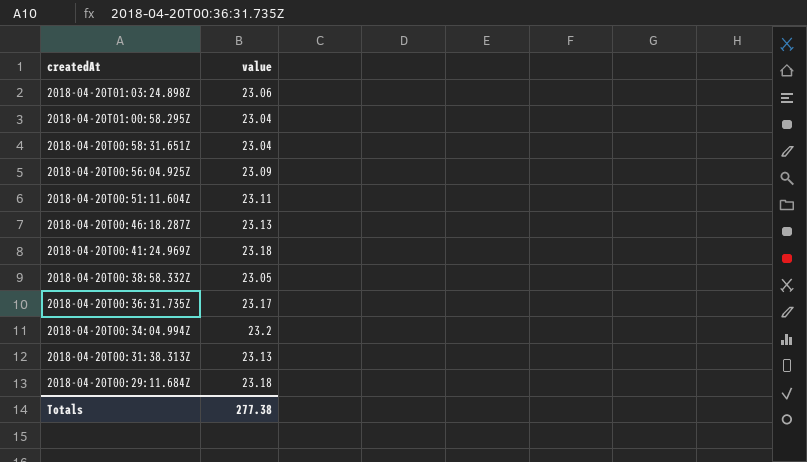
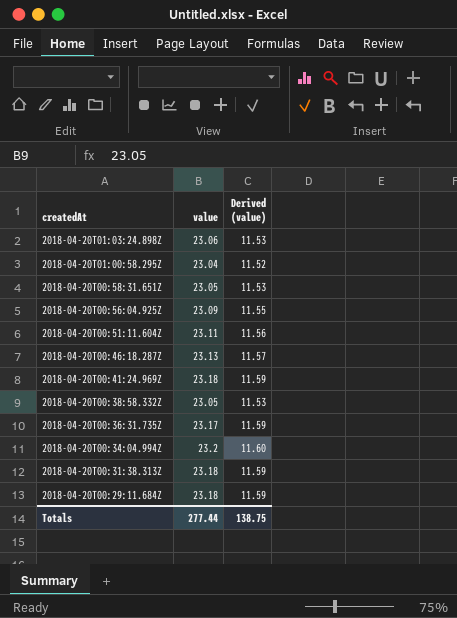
column Derived (value) | formula: none -> [value] * 0.5
2018-04-20T00:58:31.651Z | value: 23.04 -> 23.05
2018-04-20T00:31:38.313Z | value: 23.13 -> 23.18
Totals | value: 277.38 -> 277.44

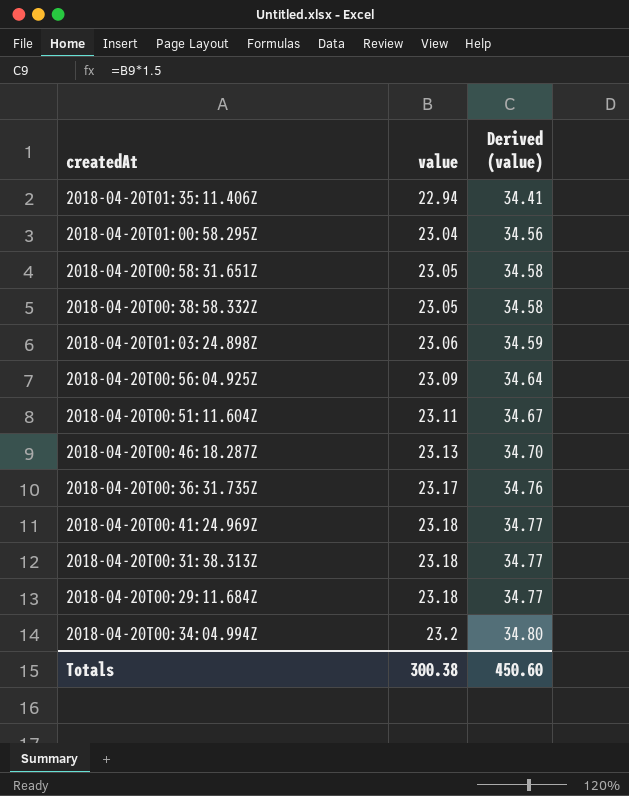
row order: createdAt descending -> value ascending
column Derived (value) | formula: [value] * 0.5 -> [value] * 1.5
row 2018-04-20T01:35:11.406Z: none -> 22.94 | 34.41
Totals | value: 277.44 -> 300.38
Totals | Derived (value): 138.75 -> 450.60

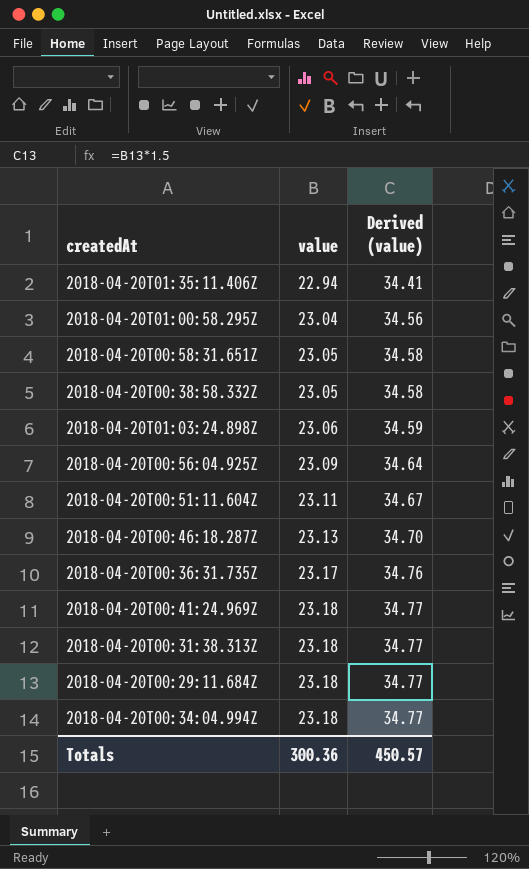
2018-04-20T00:34:04.994Z | value: 23.2 -> 23.18
2018-04-20T00:34:04.994Z | Derived (value): 34.80 -> 34.77
Totals | value: 300.38 -> 300.36
Totals | Derived (value): 450.60 -> 450.57

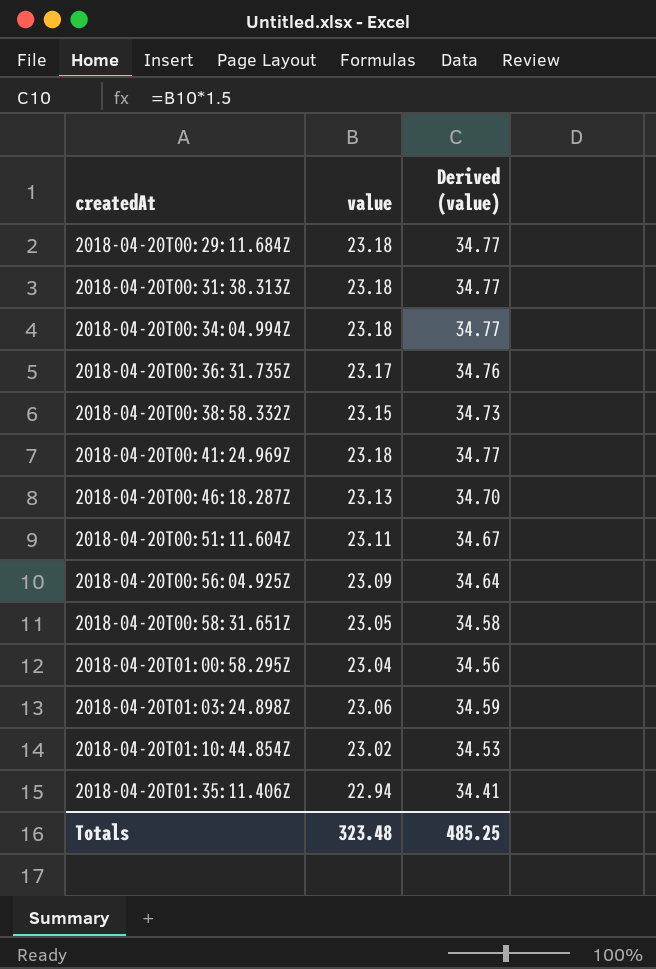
row order: value ascending -> createdAt ascending
2018-04-20T00:38:58.332Z | value: 23.05 -> 23.15
2018-04-20T00:38:58.332Z | Derived (value): 34.58 -> 34.73
row 2018-04-20T01:10:44.854Z: none -> 23.02 | 34.53
Totals | value: 300.36 -> 323.48
Totals | Derived (value): 450.57 -> 485.25

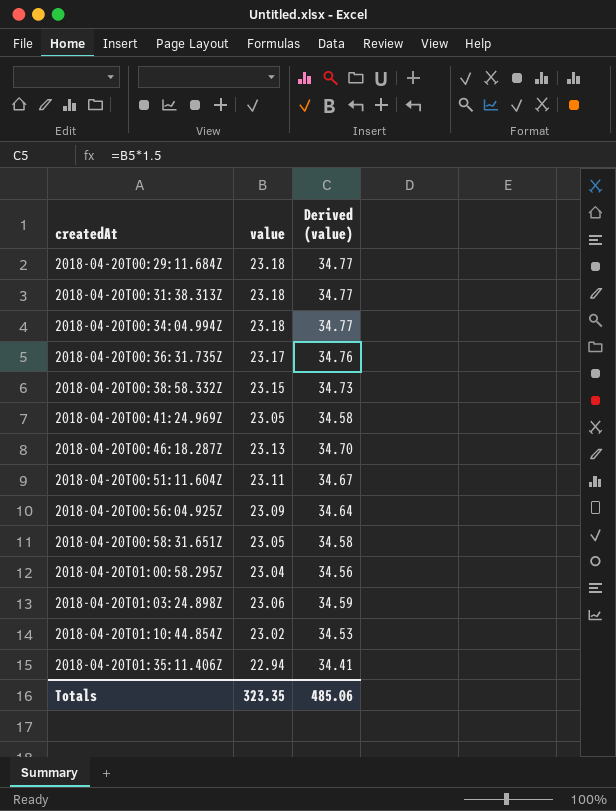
2018-04-20T00:41:24.969Z | value: 23.18 -> 23.05
2018-04-20T00:41:24.969Z | Derived (value): 34.77 -> 34.58
Totals | value: 323.48 -> 323.35
Totals | Derived (value): 485.25 -> 485.06

